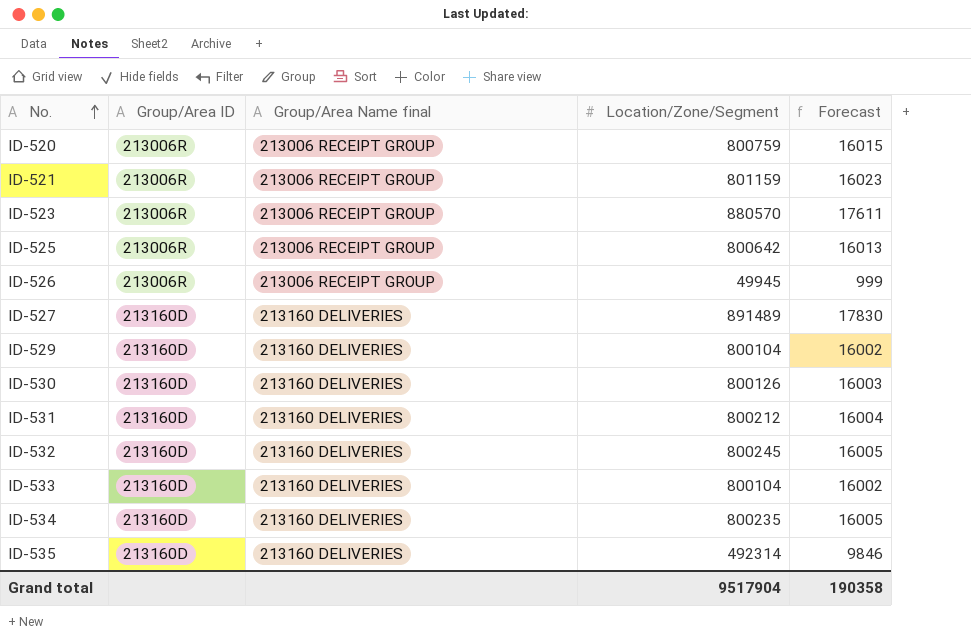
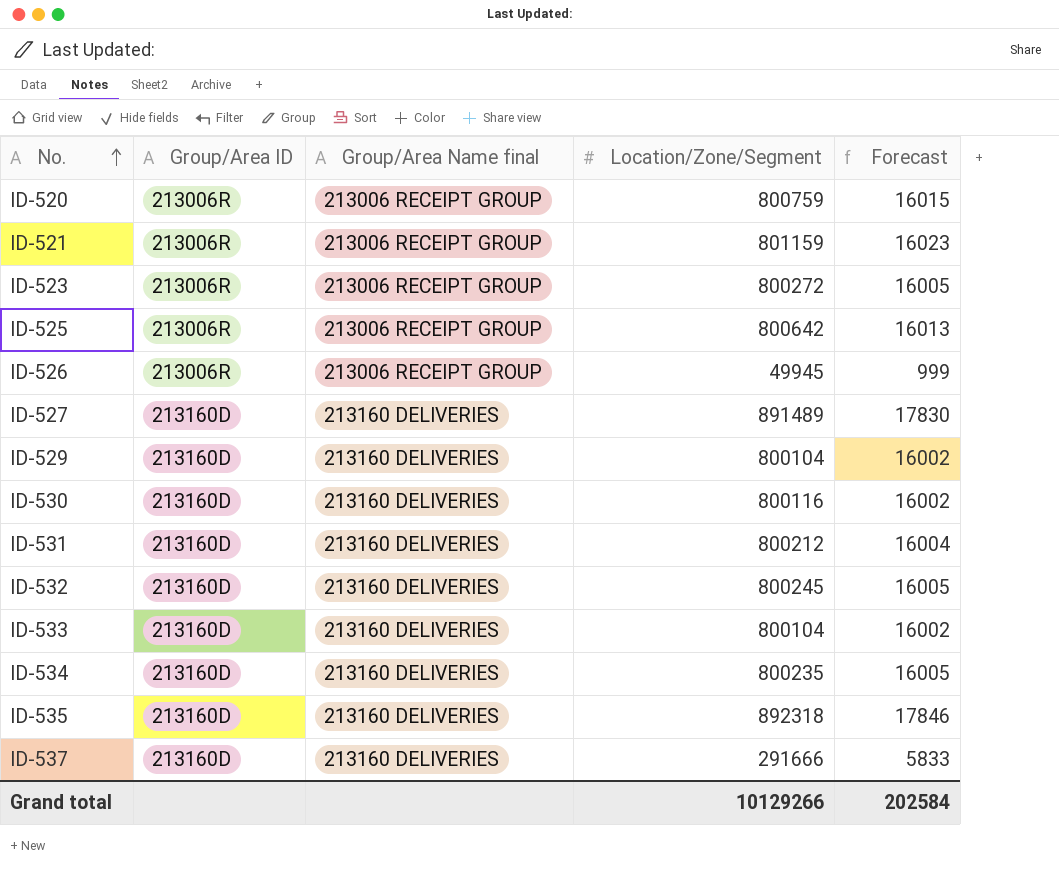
ID-523 | Location/Zone/Segment: 880570 -> 800272
ID-523 | Forecast: 17611 -> 16005
ID-530 | Location/Zone/Segment: 800126 -> 800116
ID-530 | Forecast: 16003 -> 16002
ID-535 | Location/Zone/Segment: 492314 -> 892318
ID-535 | Forecast: 9846 -> 17846
row ID-537: none -> 213160D | 213160 DELIVERIES | 291666 | 5833
Grand total | Location/Zone/Segment: 9517904 -> 10129266
Grand total | Forecast: 190358 -> 202584

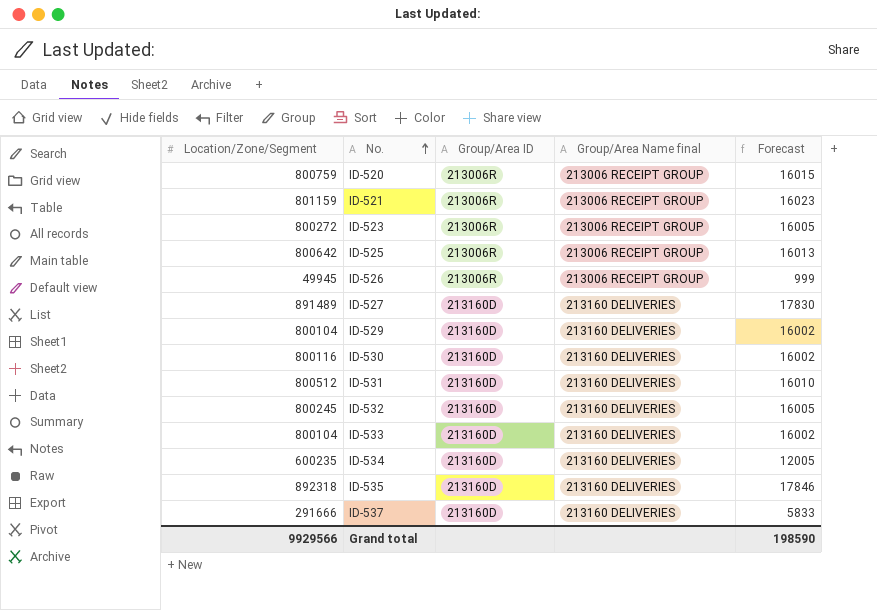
column Location/Zone/Segment | position: 4 -> 1
ID-531 | Location/Zone/Segment: 800212 -> 800512
ID-531 | Forecast: 16004 -> 16010
ID-534 | Location/Zone/Segment: 800235 -> 600235
ID-534 | Forecast: 16005 -> 12005
Grand total | Location/Zone/Segment: 10129266 -> 9929566
Grand total | Forecast: 202584 -> 198590

